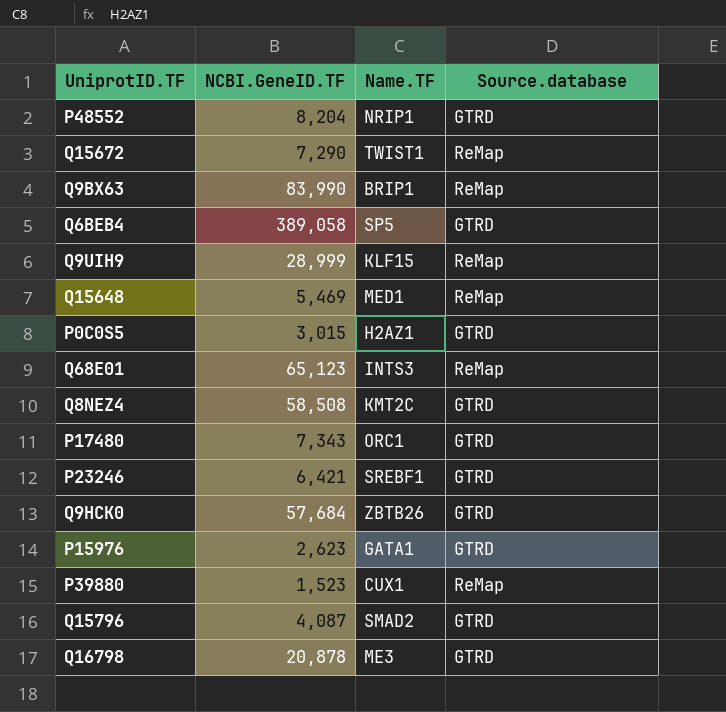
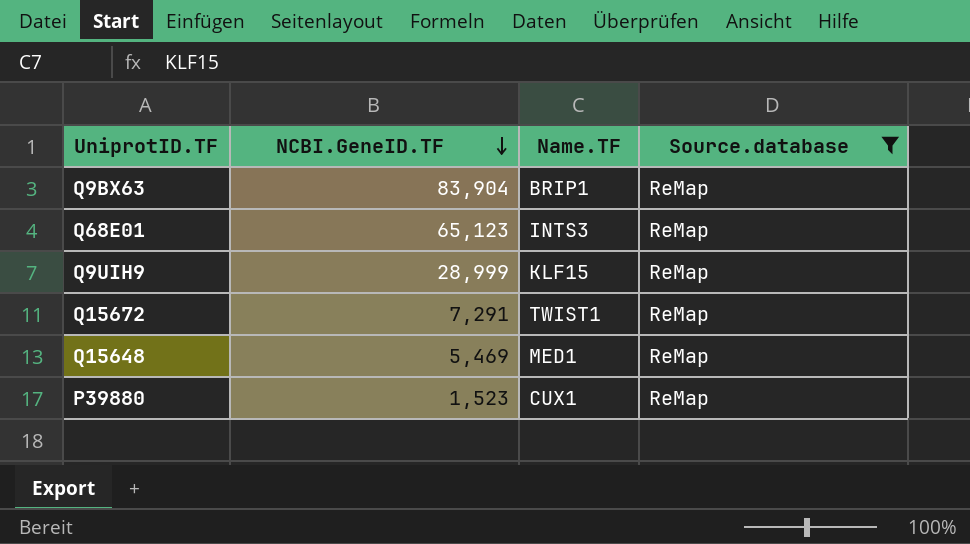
filter: none -> Source.database = ReMap
row order: none -> NCBI.GeneID.TF descending
Q9BX63 | NCBI.GeneID.TF: 83,990 -> 83,904
Q15672 | NCBI.GeneID.TF: 7,290 -> 7,291

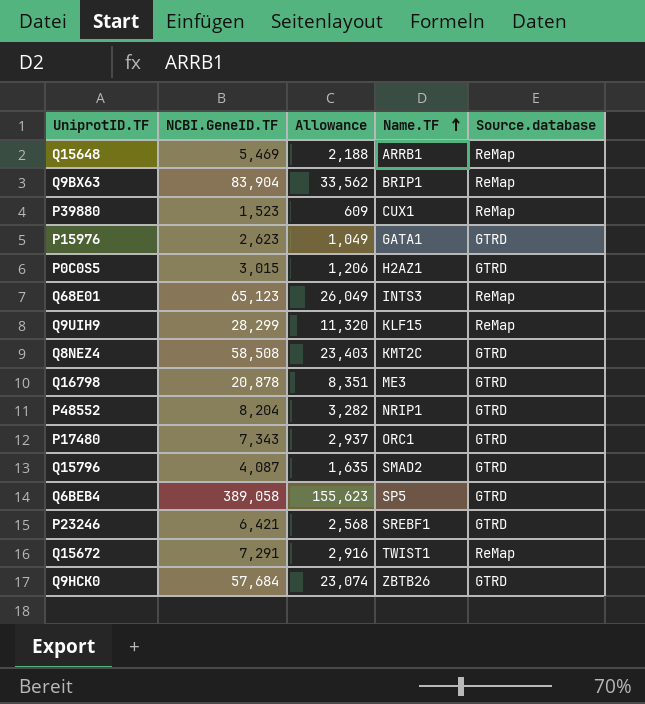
filter: Source.database = ReMap -> none
row order: NCBI.GeneID.TF descending -> Name.TF ascending
column Allowance | formula: none -> [NCBI.GeneID.TF] * 0.4
Q15648 | Name.TF: MED1 -> ARRB1
Q9UIH9 | NCBI.GeneID.TF: 28,999 -> 28,299

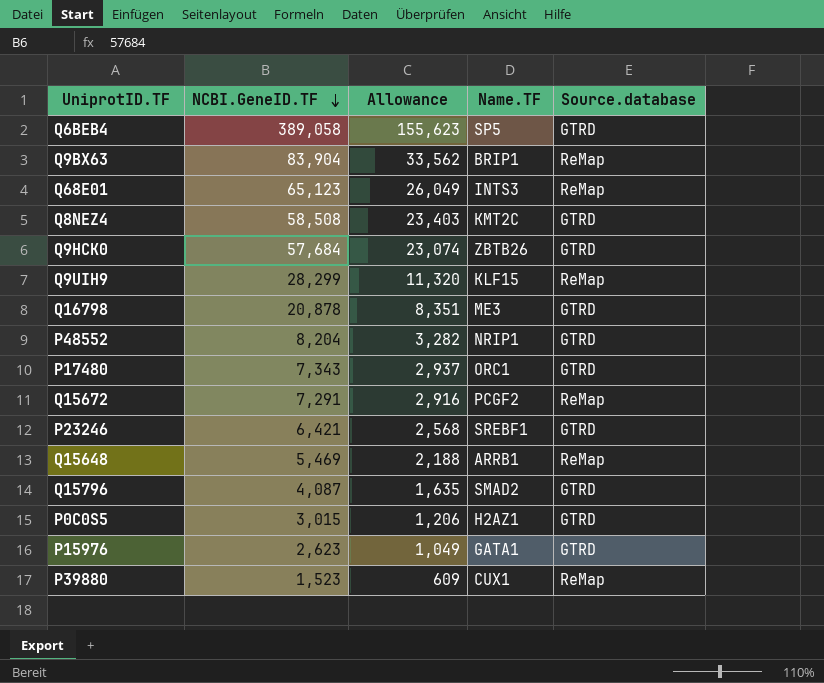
row order: Name.TF ascending -> NCBI.GeneID.TF descending
Q15672 | Name.TF: TWIST1 -> PCGF2

